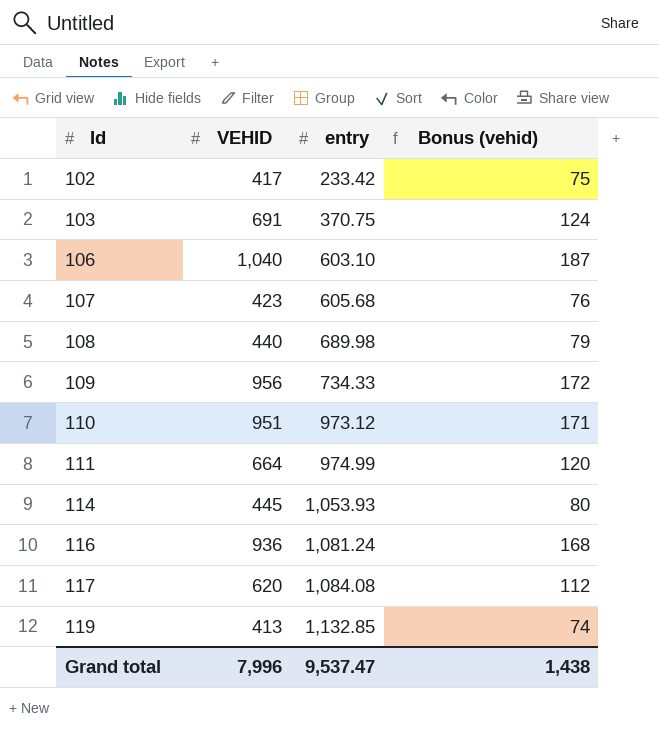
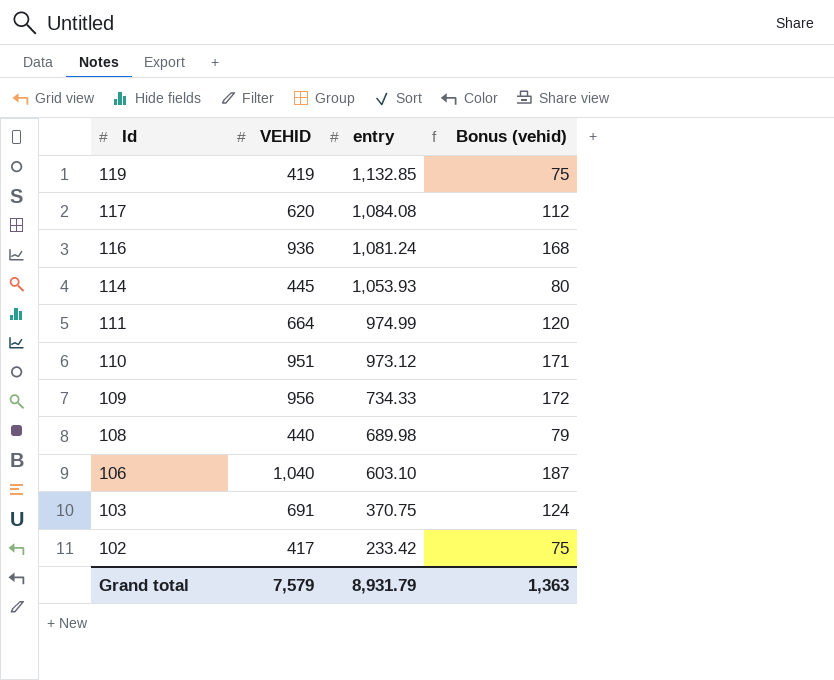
row order: Id ascending -> Id descending
row 107: 423 | 605.68 | 76 -> none
119 | VEHID: 413 -> 419
119 | Bonus (vehid): 74 -> 75
Grand total | VEHID: 7,996 -> 7,579
Grand total | entry: 9,537.47 -> 8,931.79
Grand total | Bonus (vehid): 1,438 -> 1,363

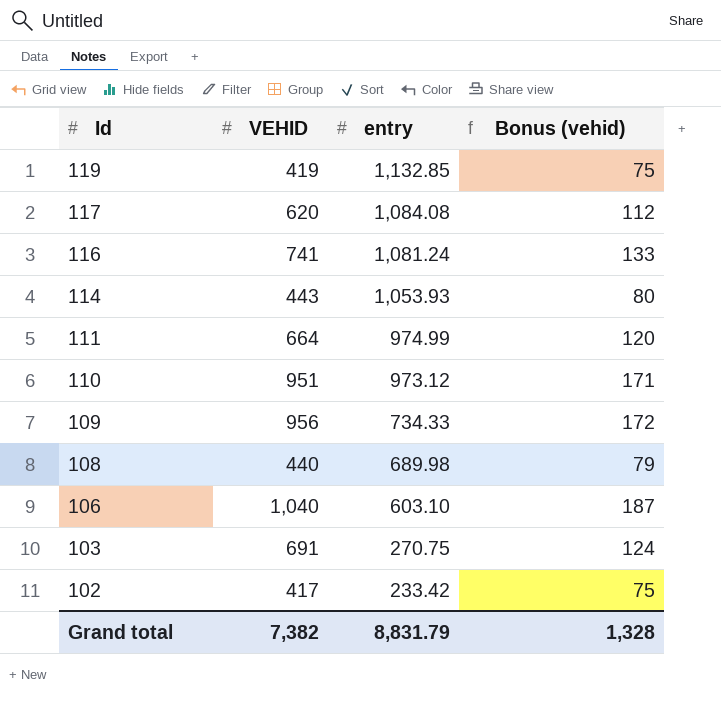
116 | VEHID: 936 -> 741
116 | Bonus (vehid): 168 -> 133
114 | VEHID: 445 -> 443
103 | entry: 370.75 -> 270.75
Grand total | VEHID: 7,579 -> 7,382
Grand total | entry: 8,931.79 -> 8,831.79
Grand total | Bonus (vehid): 1,363 -> 1,328

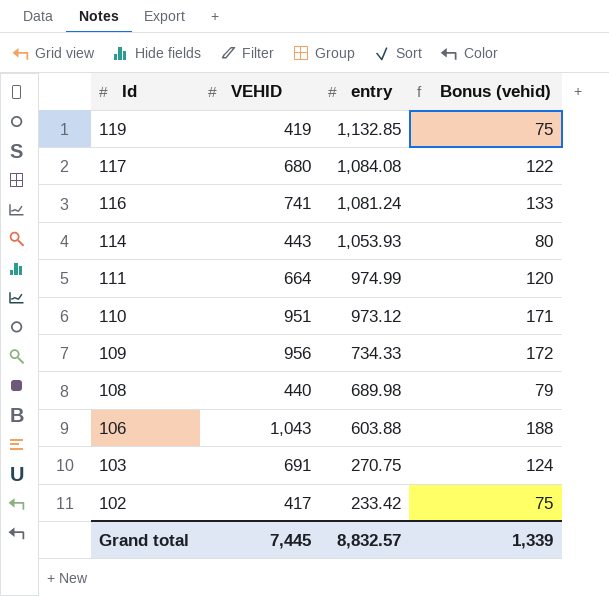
117 | VEHID: 620 -> 680
117 | Bonus (vehid): 112 -> 122
106 | VEHID: 1,040 -> 1,043
106 | entry: 603.10 -> 603.88
106 | Bonus (vehid): 187 -> 188
Grand total | VEHID: 7,382 -> 7,445
Grand total | entry: 8,831.79 -> 8,832.57
Grand total | Bonus (vehid): 1,328 -> 1,339

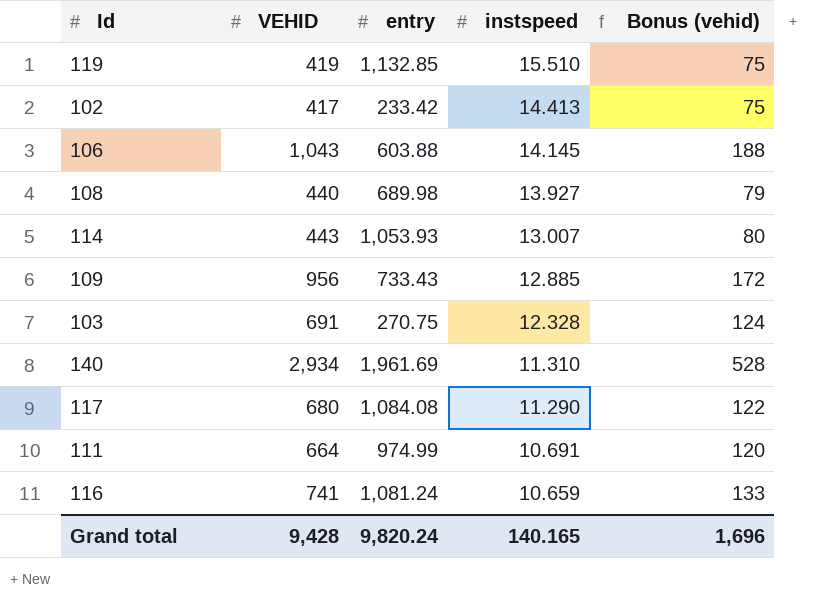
row order: Id descending -> instspeed descending
column instspeed | position: none -> 4
row 110: 951 | 973.12 | 171 -> none
109 | entry: 734.33 -> 733.43
row 140: none -> 2,934 | 1,961.69 | 11.310 | 528
Grand total | VEHID: 7,445 -> 9,428
Grand total | entry: 8,832.57 -> 9,820.24
Grand total | Bonus (vehid): 1,339 -> 1,696

